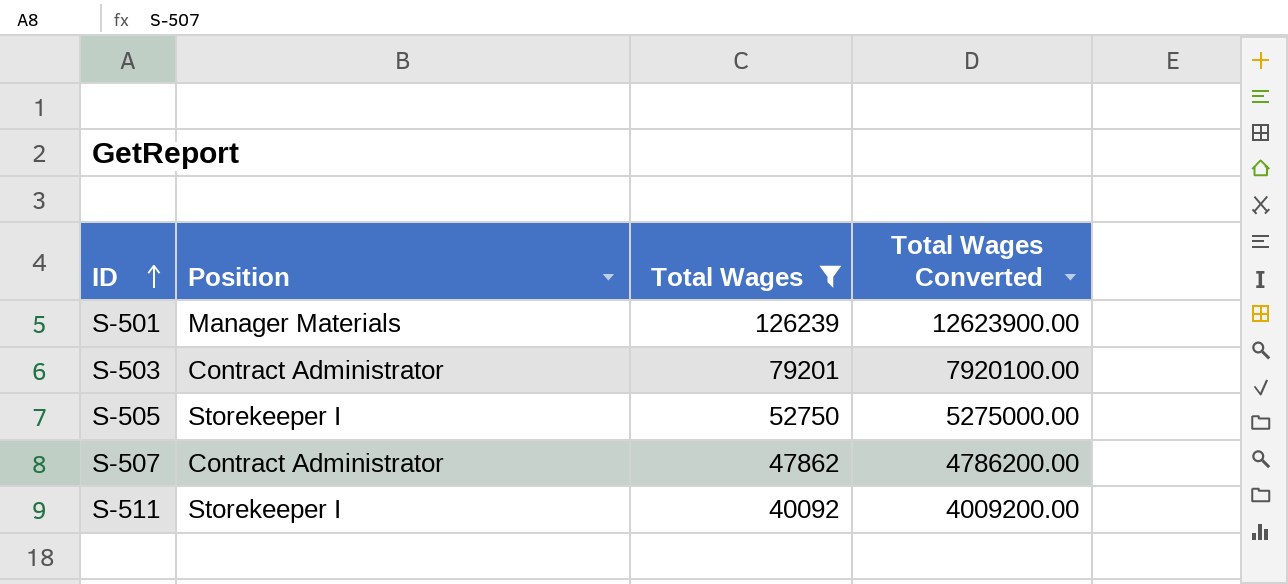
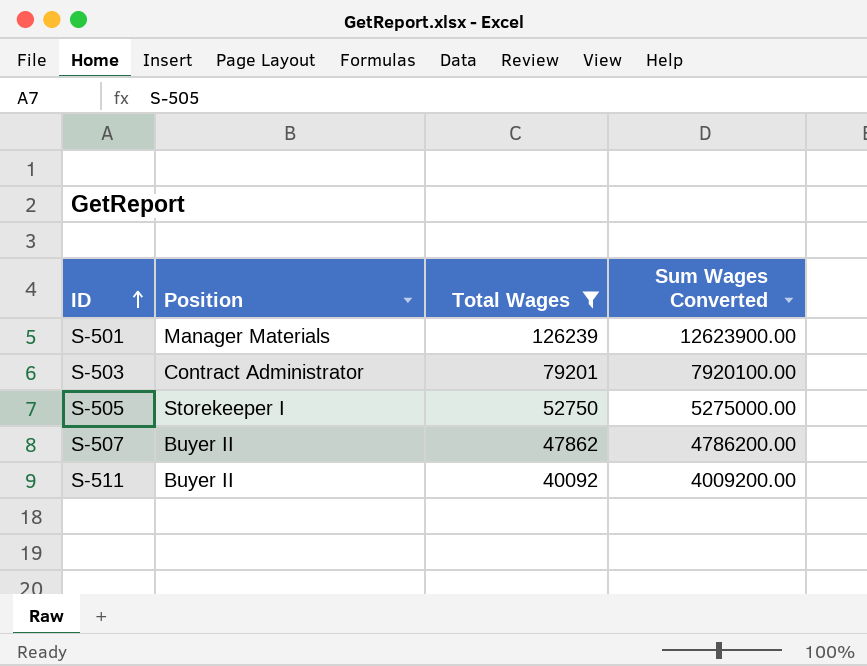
column name: Total Wages Converted -> Sum Wages Converted
S-507 | Position: Contract Administrator -> Buyer II
S-511 | Position: Storekeeper I -> Buyer II

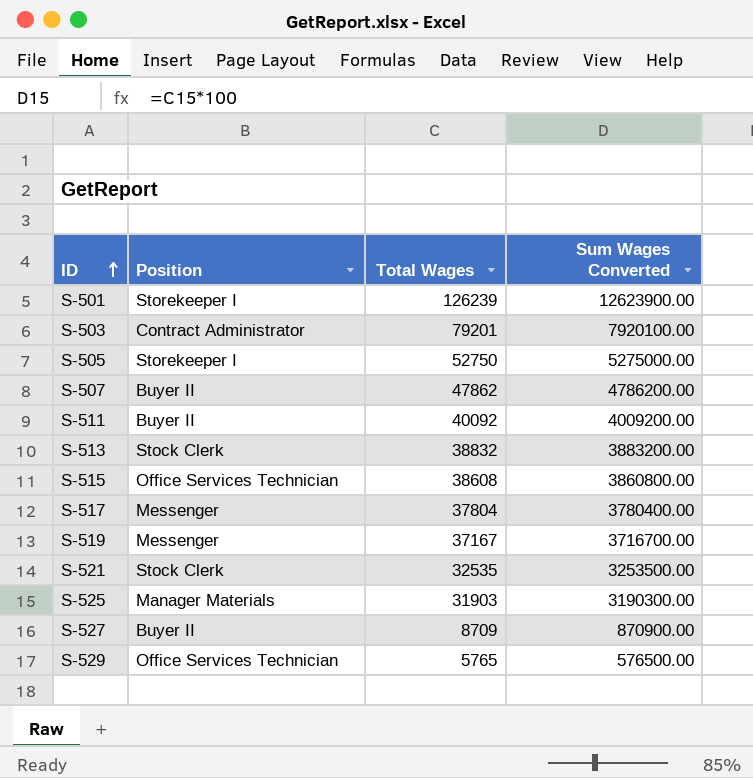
filter: Total Wages >= 40092 -> none
S-501 | Position: Manager Materials -> Storekeeper I

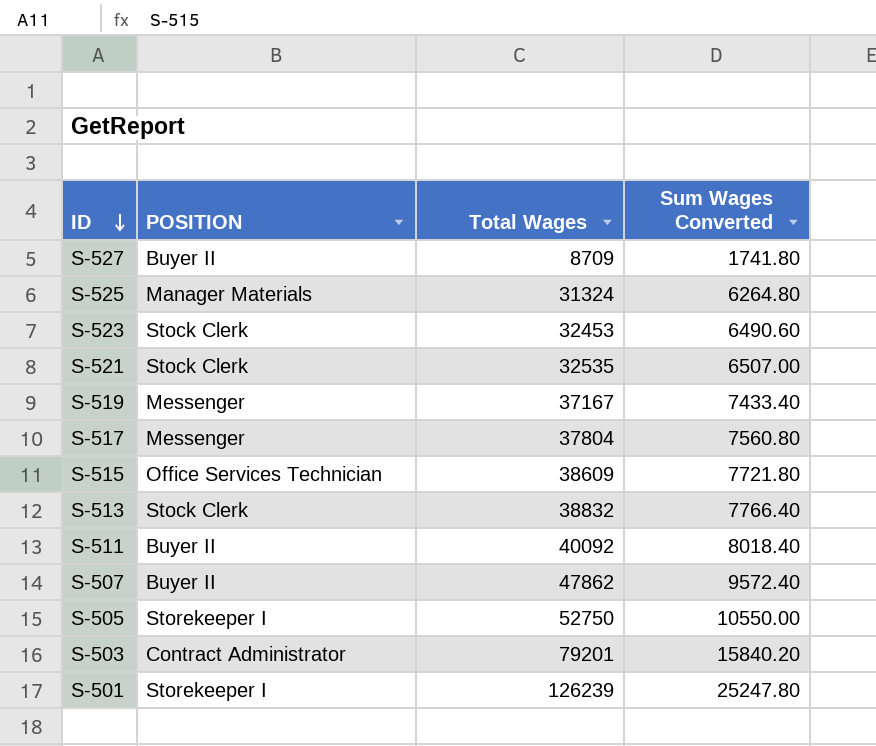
row order: ID ascending -> ID descending
column name: Position -> POSITION
column Sum Wages Converted | formula: [Total Wages] * 100 -> [Total Wages] * 0.2
row S-529: Office Services Technician | 5765 | 576500.00 -> none
S-525 | Total Wages: 31903 -> 31324
row S-523: none -> Stock Clerk | 32453 | 6490.60
S-515 | Total Wages: 38608 -> 38609

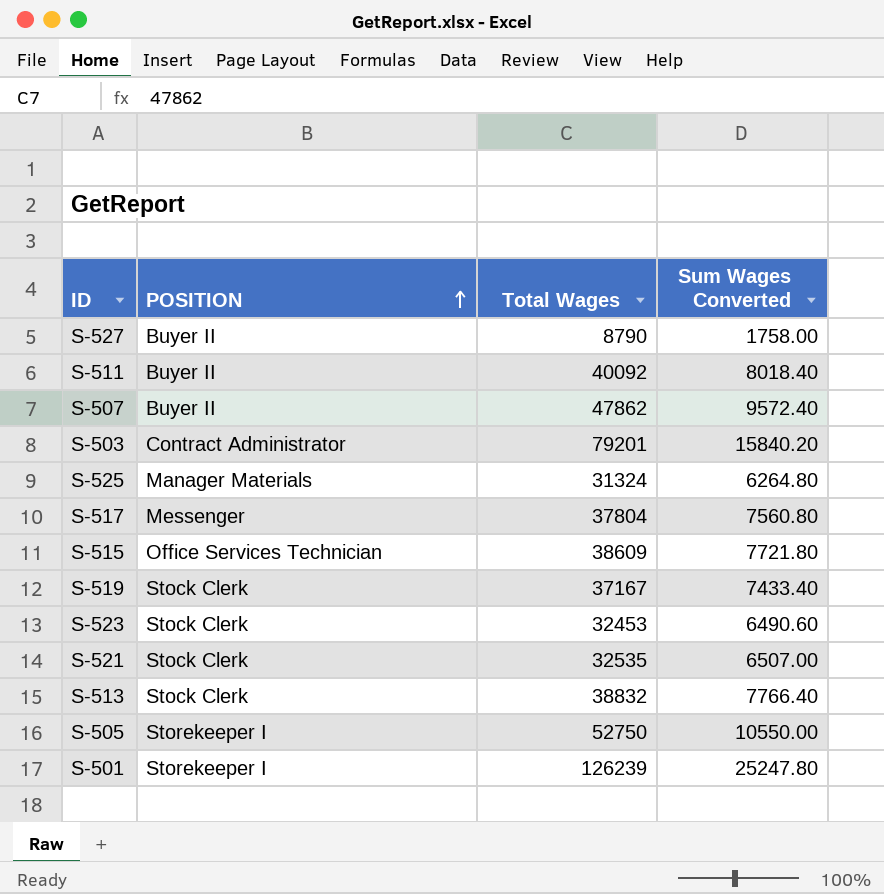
row order: ID descending -> POSITION ascending
S-527 | Total Wages: 8709 -> 8790
S-527 | Sum Wages Converted: 1741.80 -> 1758.00
S-519 | POSITION: Messenger -> Stock Clerk

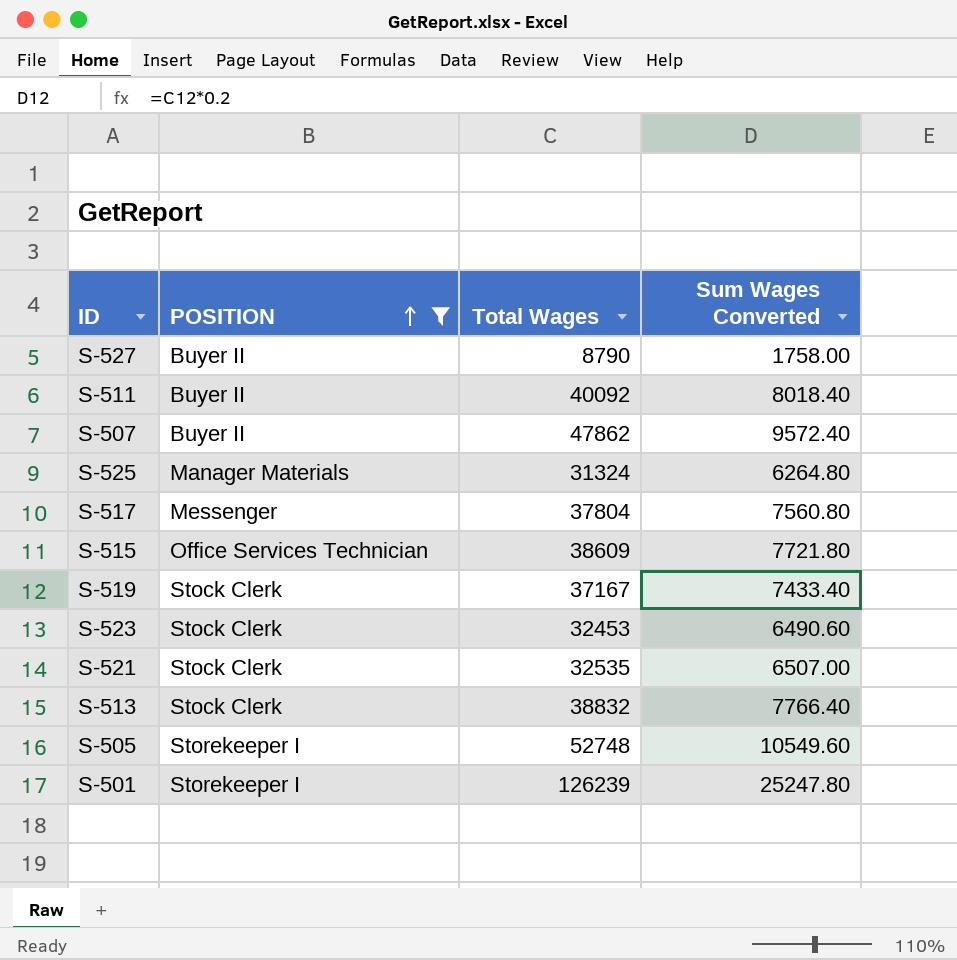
filter: none -> POSITION != Contract Administrator
S-505 | Total Wages: 52750 -> 52748
S-505 | Sum Wages Converted: 10550.00 -> 10549.60

